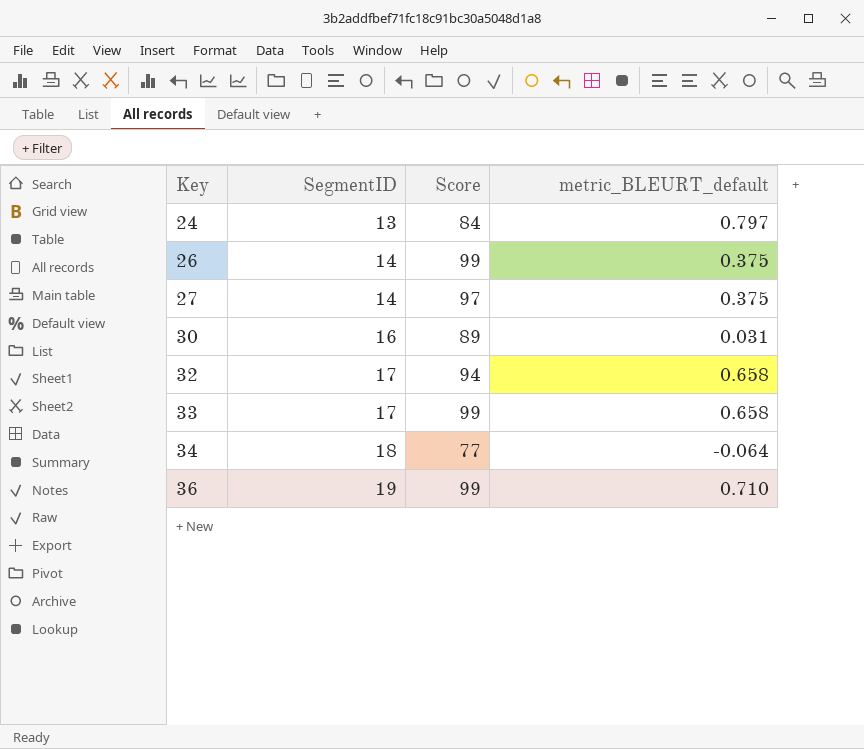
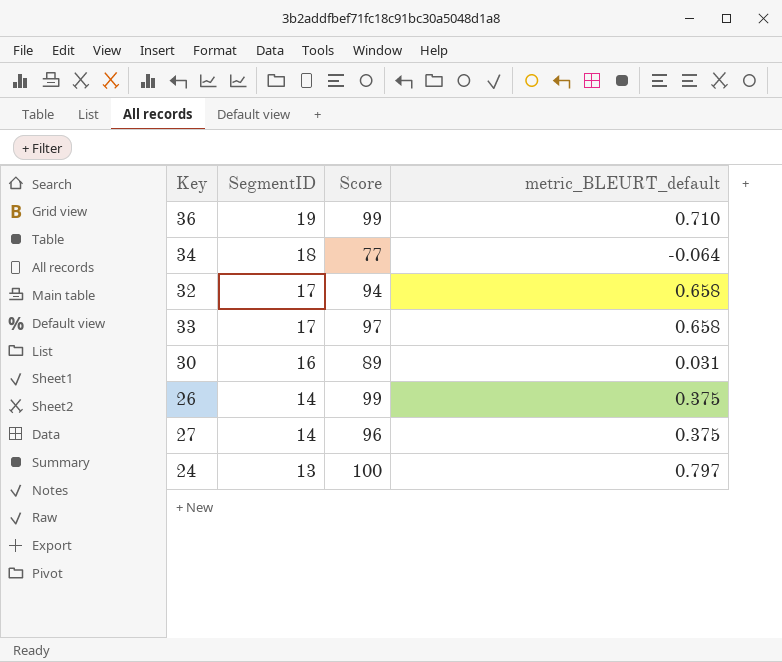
row order: Key ascending -> SegmentID descending
33 | Score: 99 -> 97
27 | Score: 97 -> 96
24 | Score: 84 -> 100

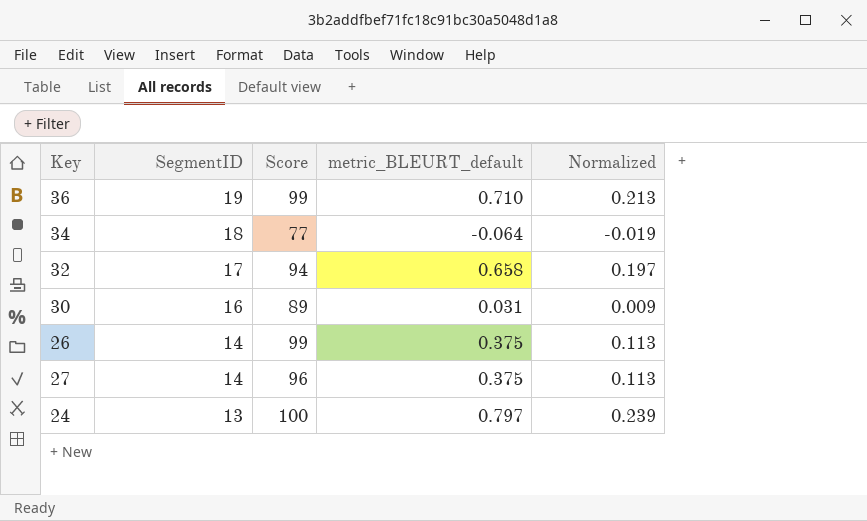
column Normalized | formula: none -> [metric_BLEURT_default] * 0.3
row 33: 17 | 97 | 0.658 -> none

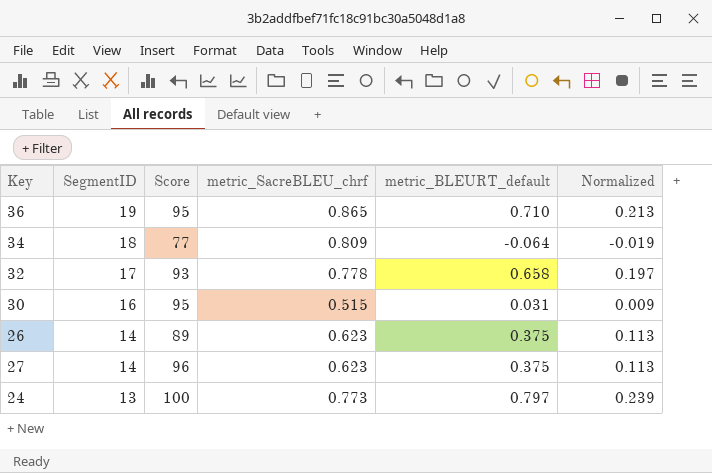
column metric_SacreBLEU_chrf | position: none -> 4
36 | Score: 99 -> 95
32 | Score: 94 -> 93
30 | Score: 89 -> 95
26 | Score: 99 -> 89

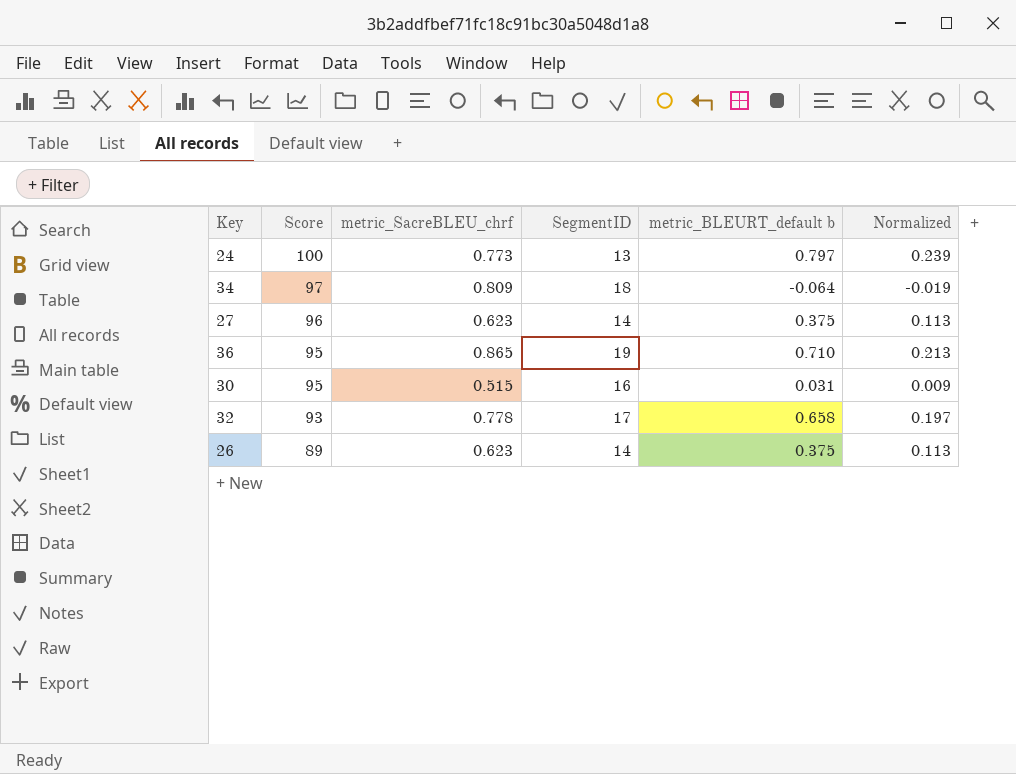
row order: SegmentID descending -> Score descending
column SegmentID | position: 2 -> 4
column name: metric_BLEURT_default -> metric_BLEURT_default b
34 | Score: 77 -> 97

